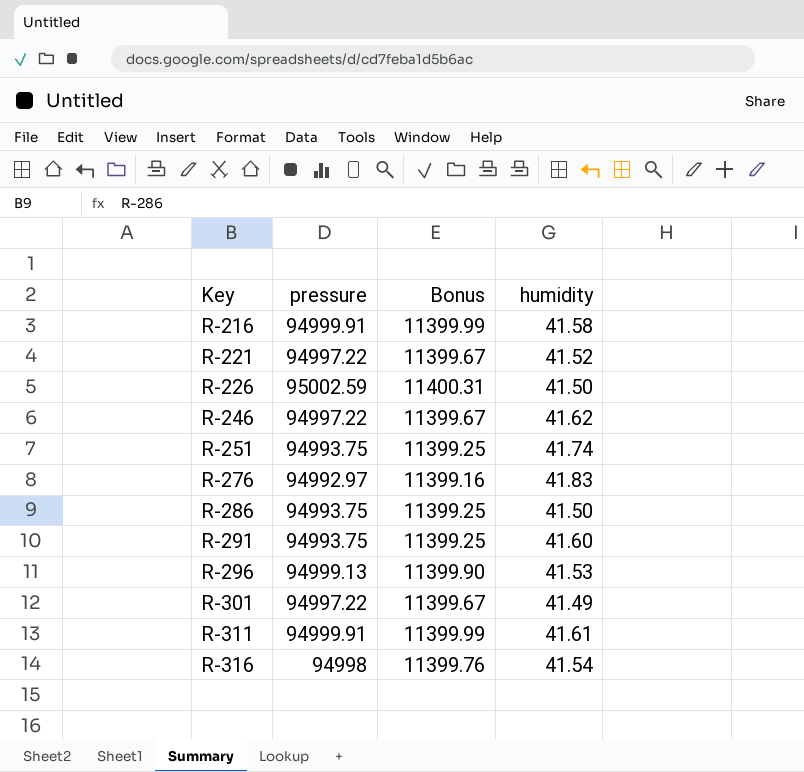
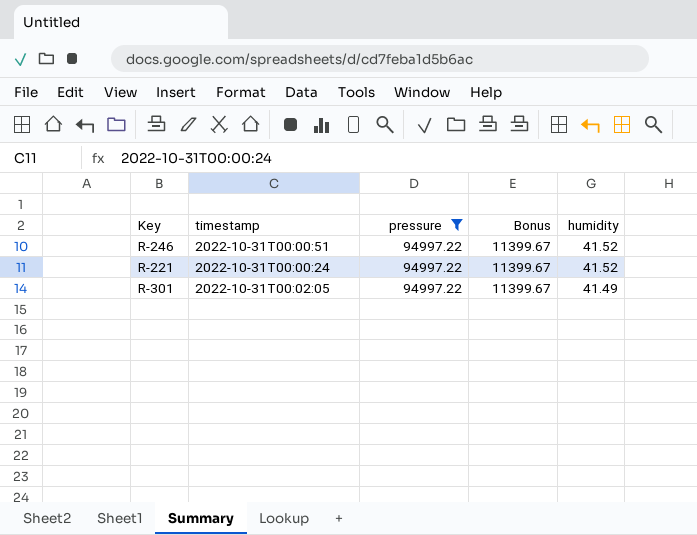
filter: none -> pressure = 94997.22
row order: Key ascending -> humidity descending
column timestamp | position: none -> 2
R-246 | humidity: 41.62 -> 41.52

